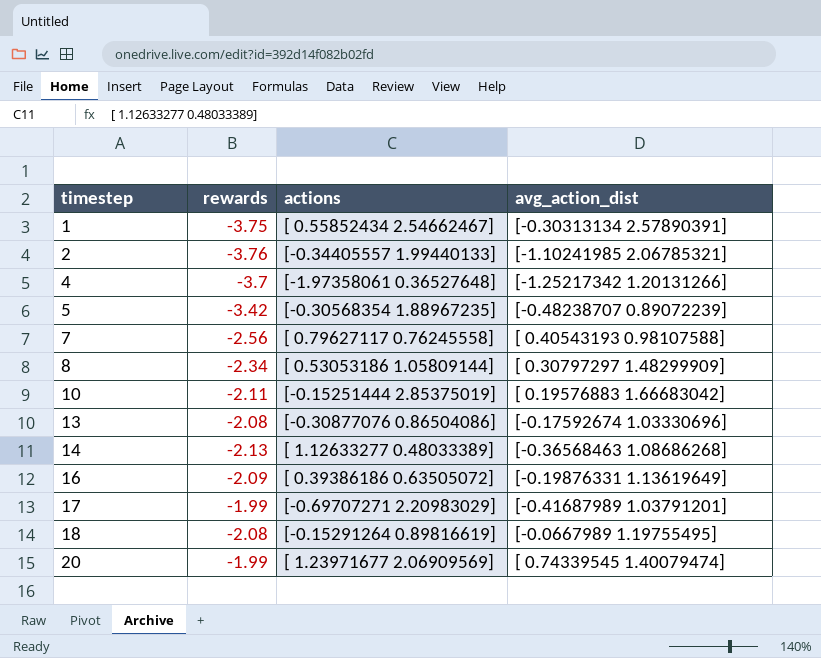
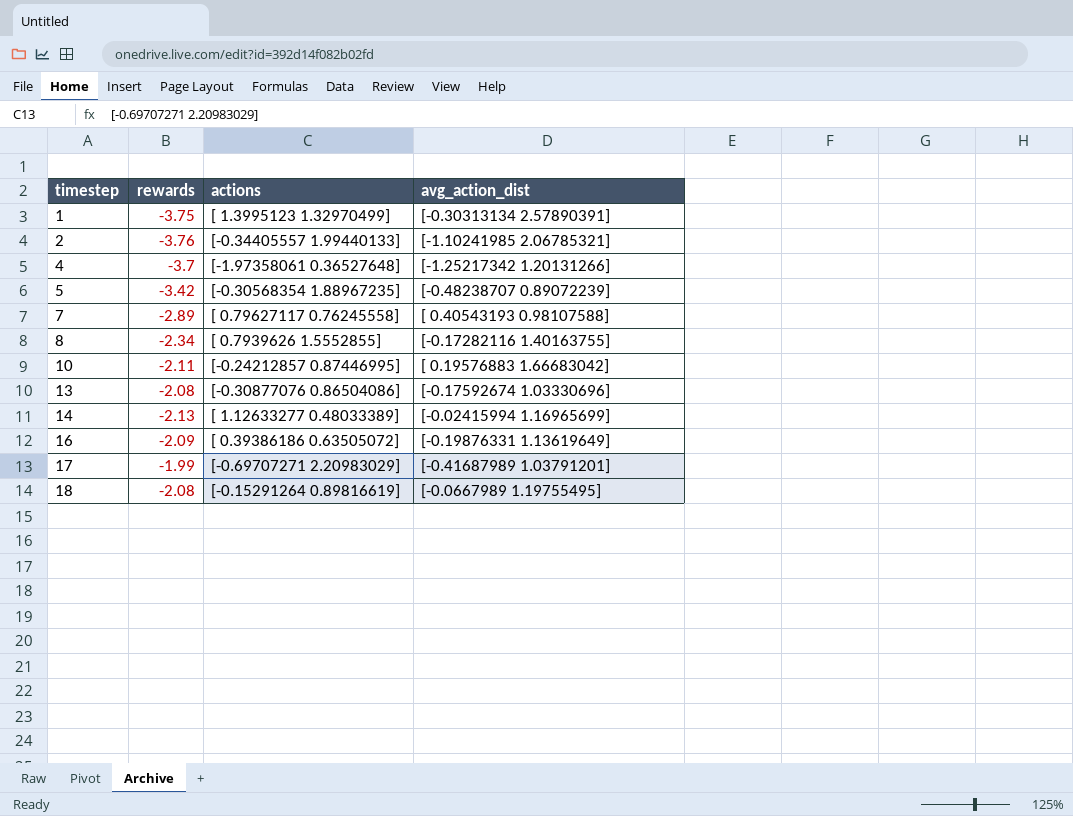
row 20: -1.99 | [ 1.23971677 2.06909569] | [ 0.74339545 1.40079474] -> none
1 | actions: [ 0.55852434 2.54662467] -> [ 1.3995123 1.32970499]
7 | rewards: -2.56 -> -2.89
8 | actions: [ 0.53053186 1.05809144] -> [ 0.7939626 1.5552855]
8 | avg_action_dist: [ 0.30797297 1.48299909] -> [-0.17282116 1.40163755]
10 | actions: [-0.15251444 2.85375019] -> [-0.24212857 0.87446995]
14 | avg_action_dist: [-0.36568463 1.08686268] -> [-0.02415994 1.16965699]

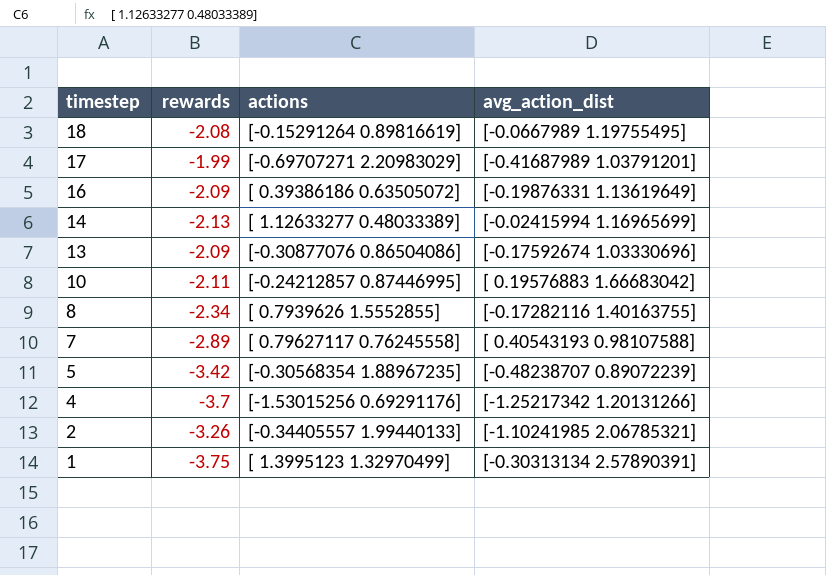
row order: timestep ascending -> timestep descending
13 | rewards: -2.08 -> -2.09
4 | actions: [-1.97358061 0.36527648] -> [-1.53015256 0.69291176]
2 | rewards: -3.76 -> -3.26

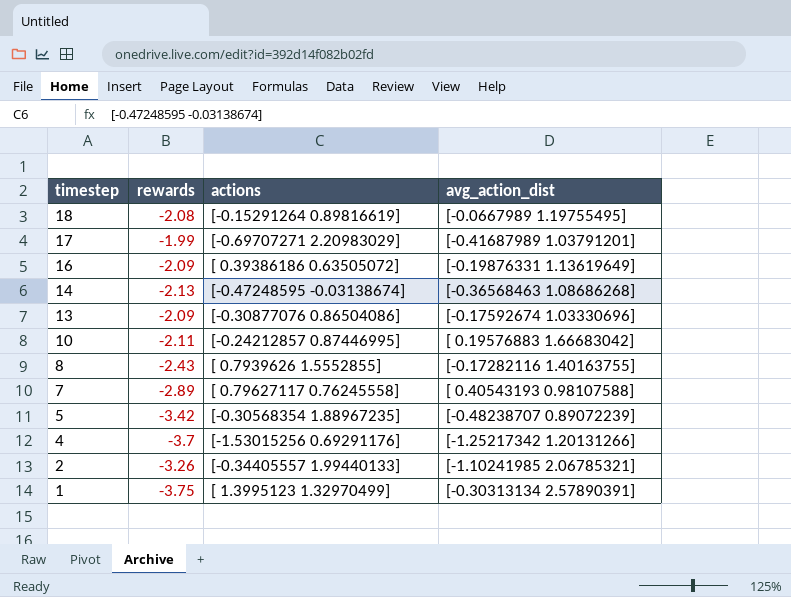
14 | actions: [ 1.12633277 0.48033389] -> [-0.47248595 -0.03138674]
14 | avg_action_dist: [-0.02415994 1.16965699] -> [-0.36568463 1.08686268]
8 | rewards: -2.34 -> -2.43

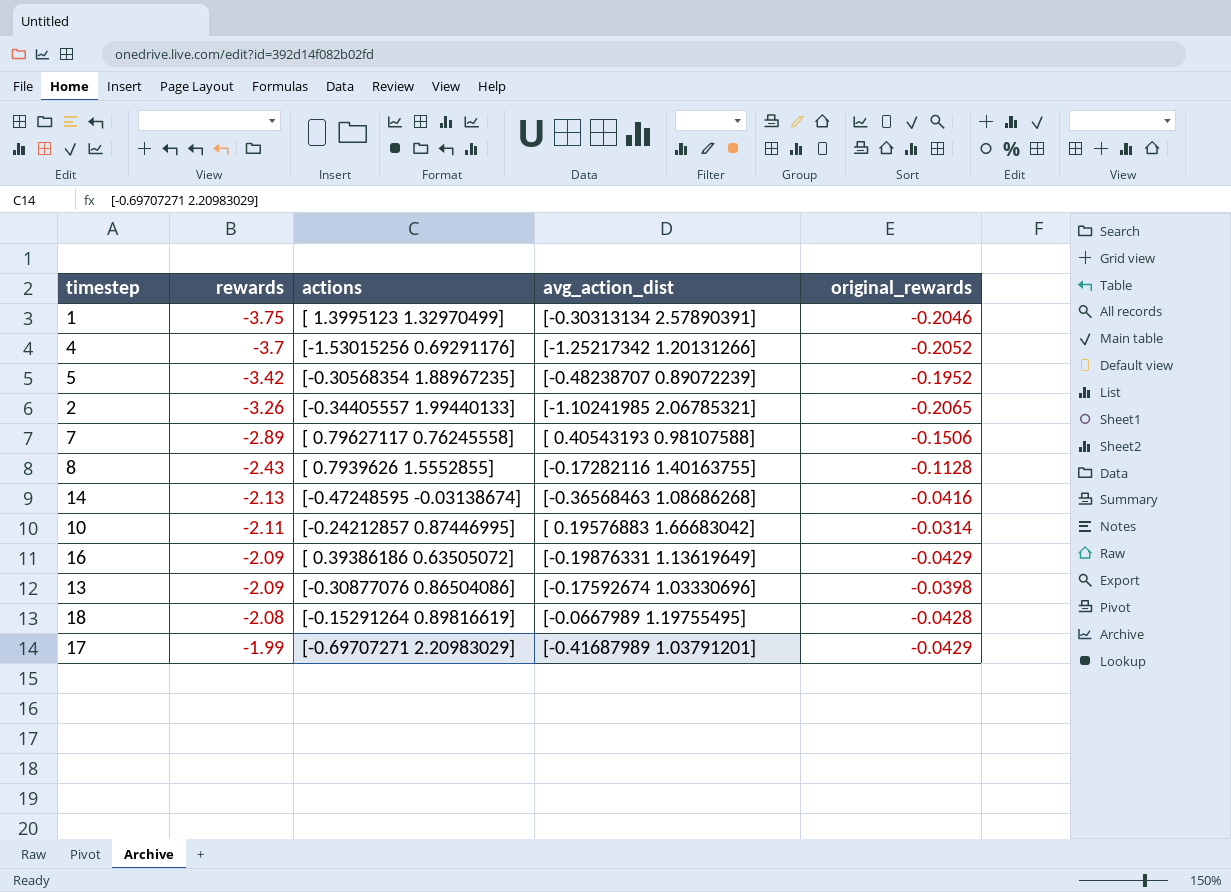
row order: timestep descending -> rewards ascending
column original_rewards | position: none -> 5

